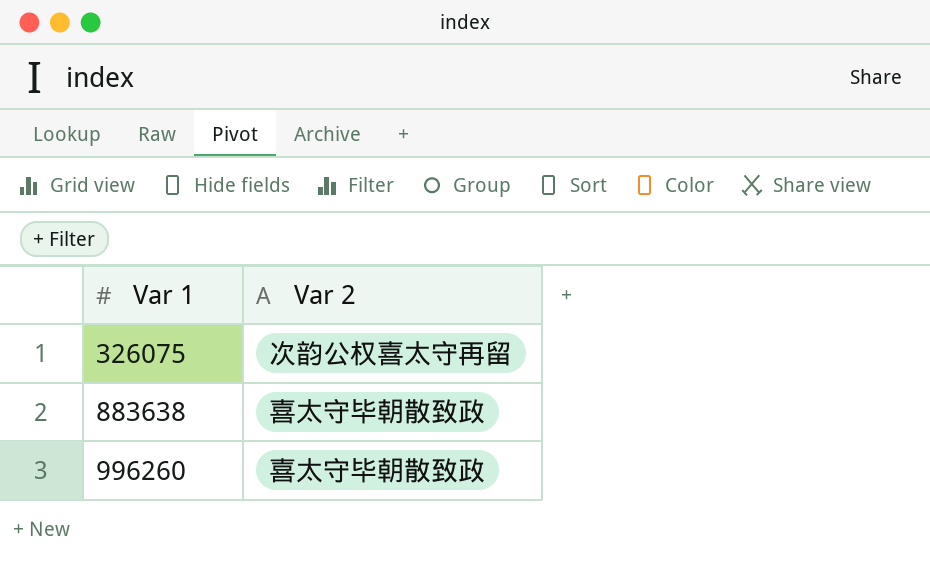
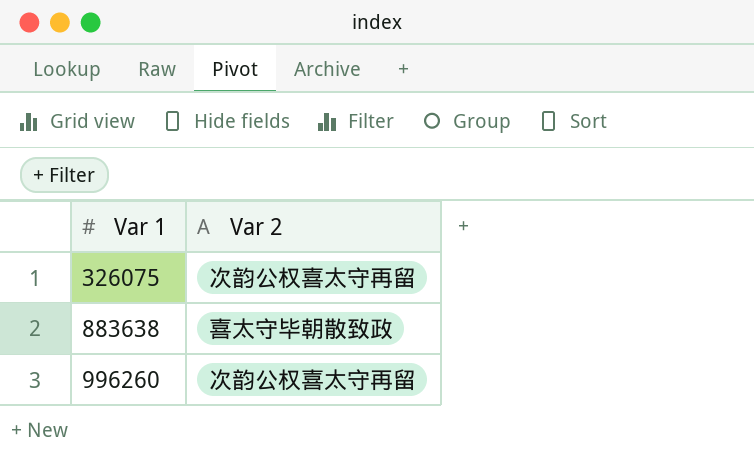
996260 | Var 2: 喜太守毕朝散致政 -> 次韵公权喜太守再留

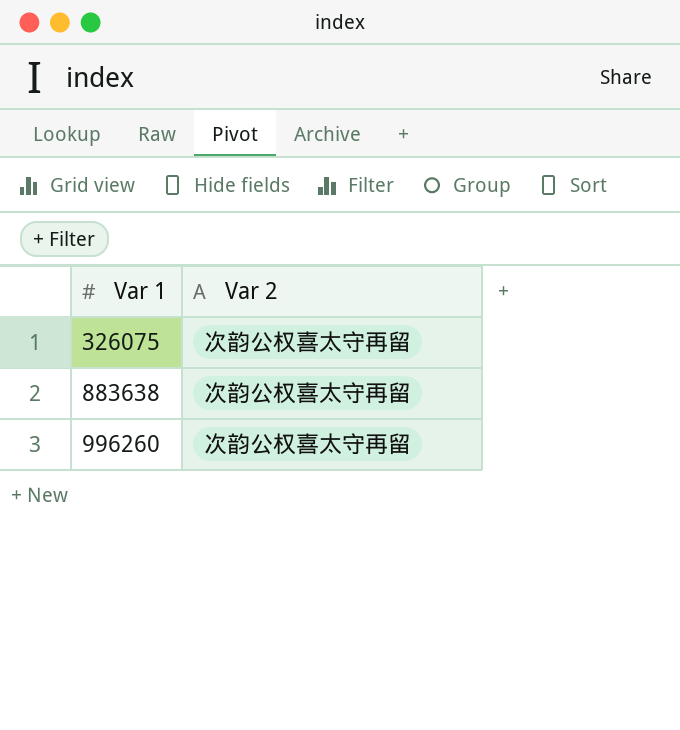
883638 | Var 2: 喜太守毕朝散致政 -> 次韵公权喜太守再留

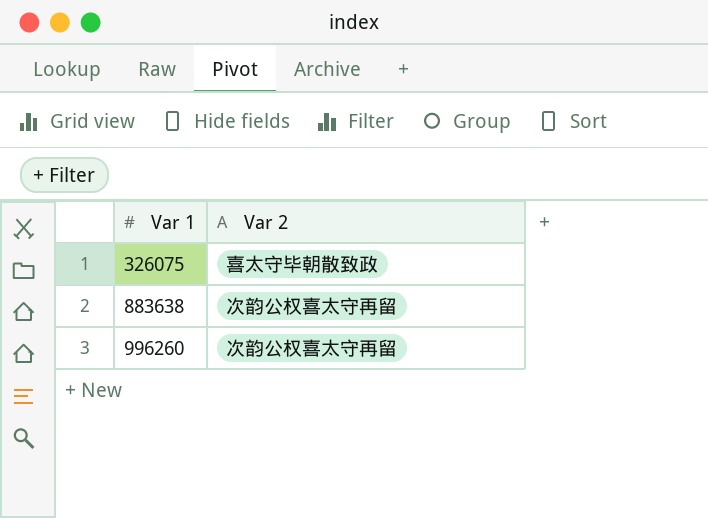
326075 | Var 2: 次韵公权喜太守再留 -> 喜太守毕朝散致政

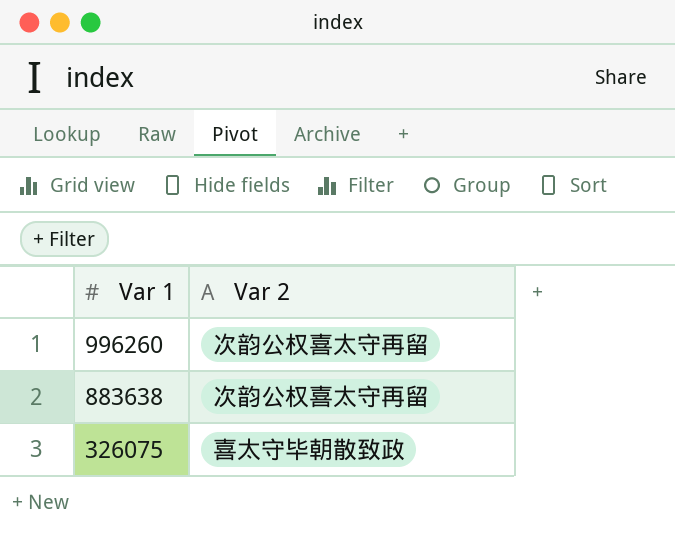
row order: Var 1 ascending -> Var 1 descending

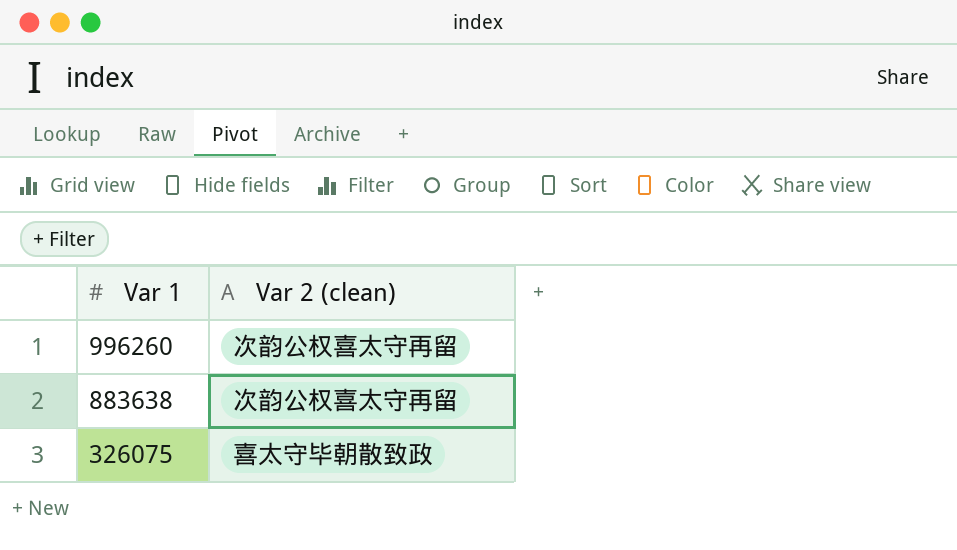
column name: Var 2 -> Var 2 (clean)

